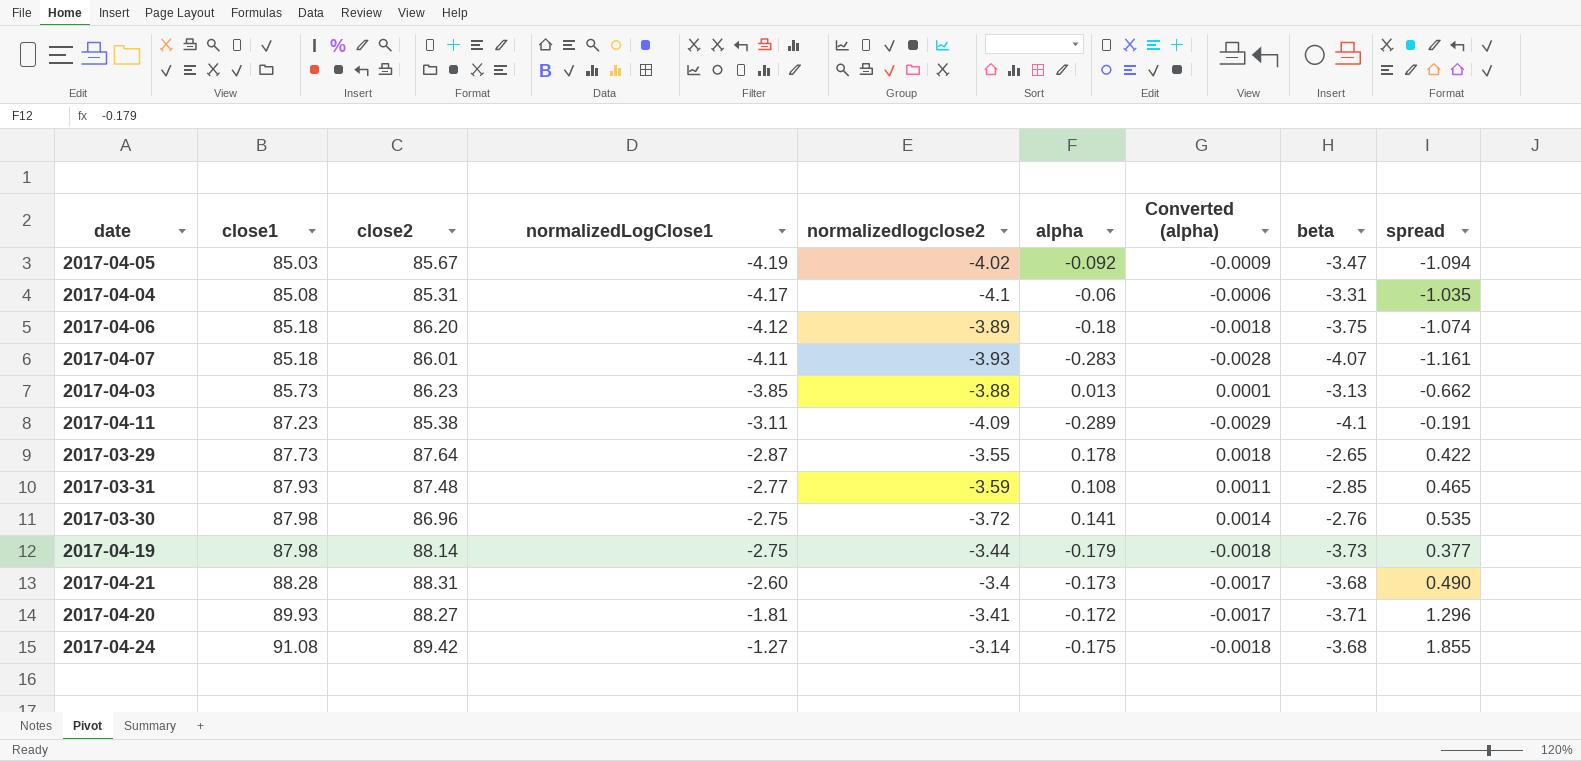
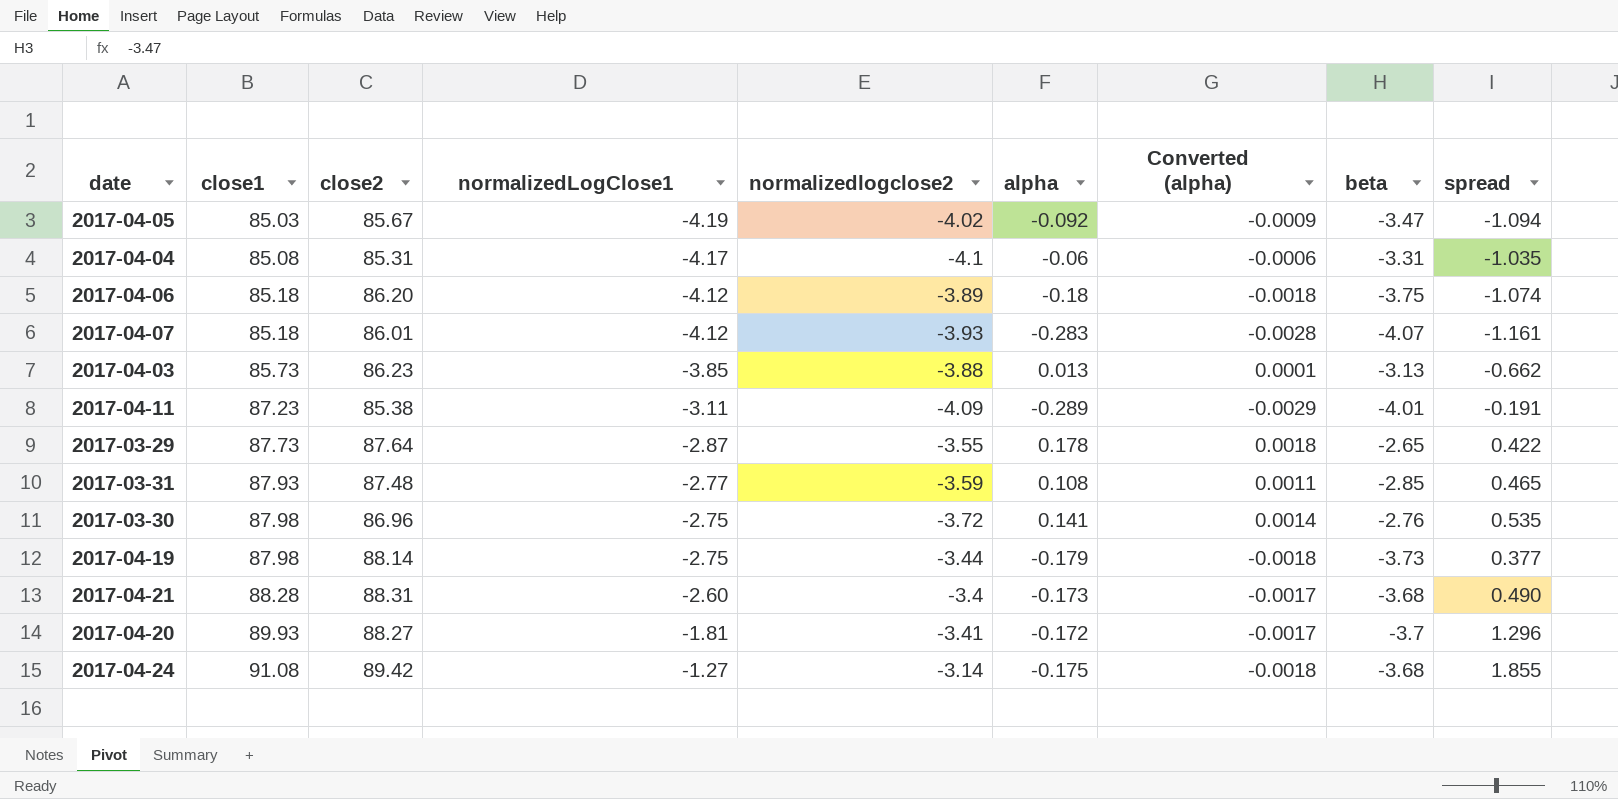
2017-04-07 | normalizedLogClose1: -4.11 -> -4.12
2017-04-11 | beta: -4.1 -> -4.01
2017-04-20 | beta: -3.71 -> -3.7

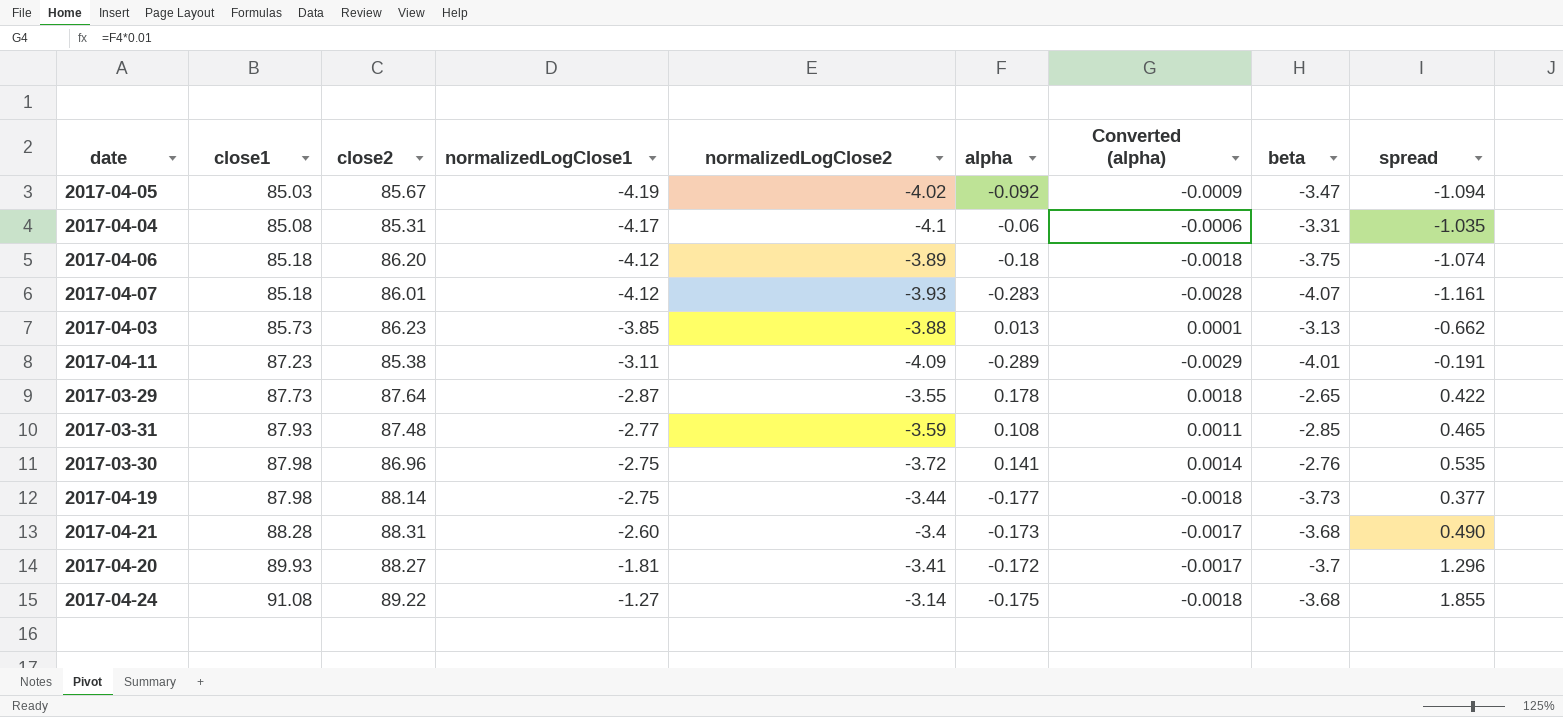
column name: normalizedlogclose2 -> normalizedLogClose2
2017-04-19 | alpha: -0.179 -> -0.177
2017-04-24 | close2: 89.42 -> 89.22

